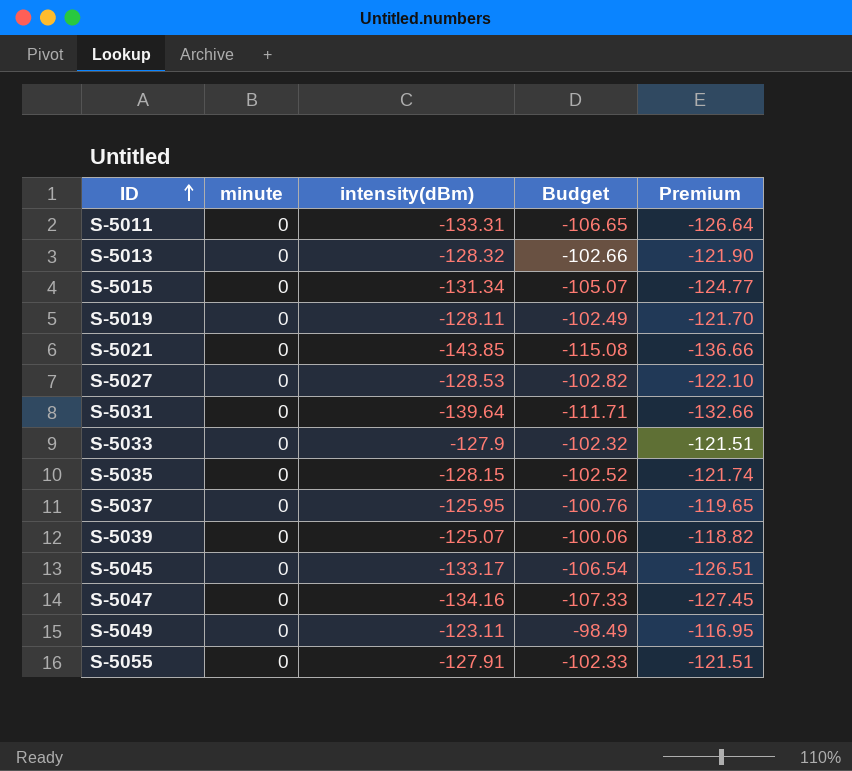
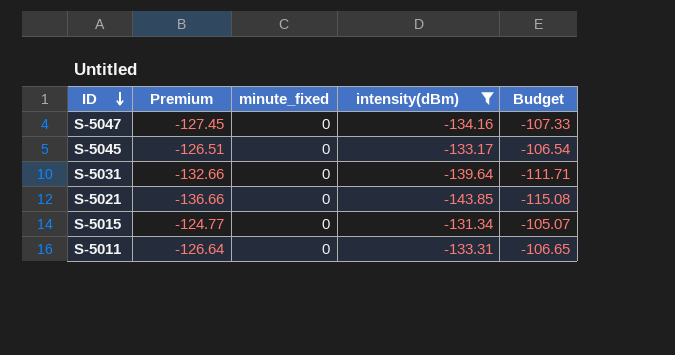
filter: none -> intensity(dBm) <= -131.34
row order: ID ascending -> ID descending
column Premium | position: 5 -> 2
column name: minute -> minute_fixed

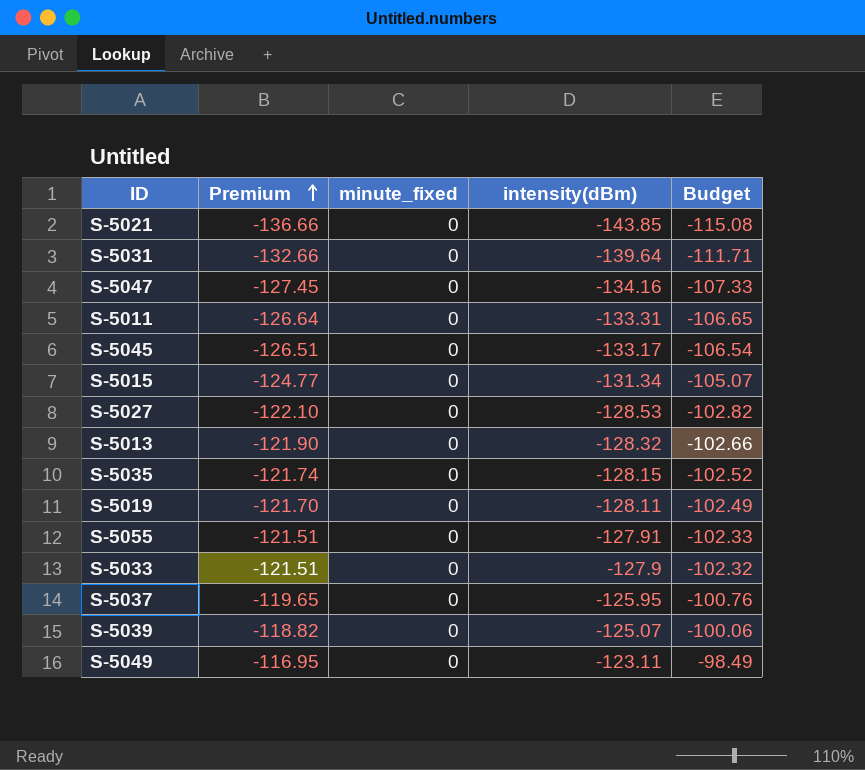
filter: intensity(dBm) <= -131.34 -> none
row order: ID descending -> Premium ascending

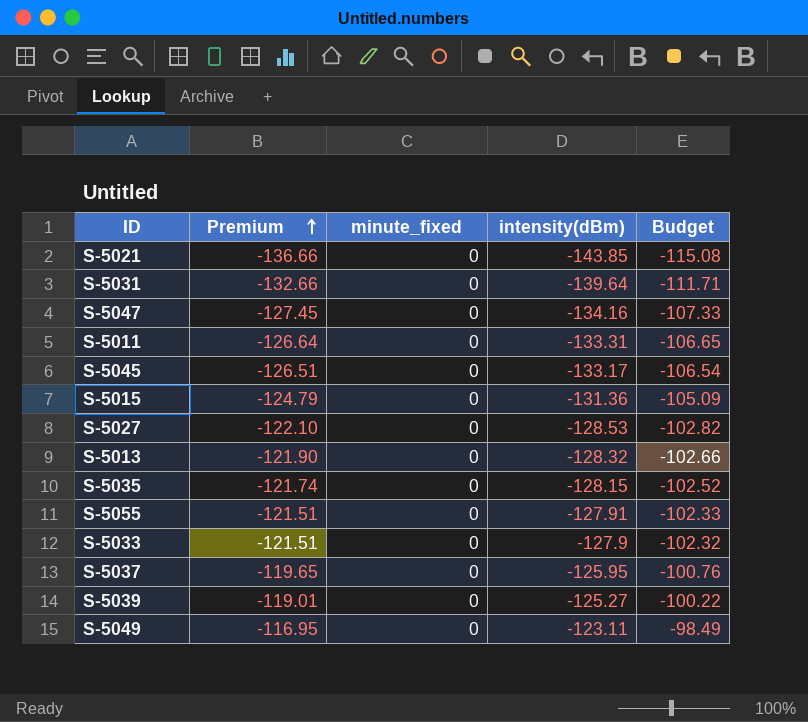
row S-5019: -121.70 | 0 | -128.11 | -102.49 -> none
S-5015 | Premium: -124.77 -> -124.79
S-5015 | intensity(dBm): -131.34 -> -131.36
S-5015 | Budget: -105.07 -> -105.09
S-5039 | Premium: -118.82 -> -119.01
S-5039 | intensity(dBm): -125.07 -> -125.27
S-5039 | Budget: -100.06 -> -100.22

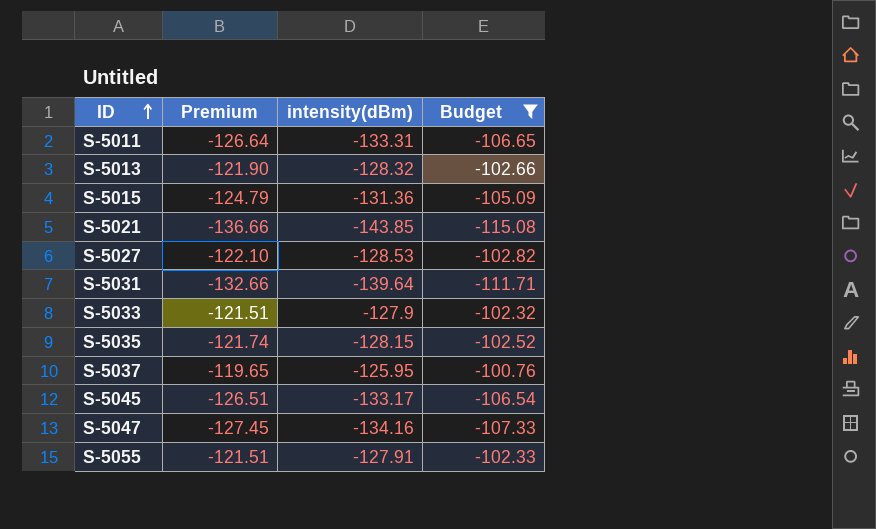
filter: none -> Budget <= -100.76
row order: Premium ascending -> ID ascending
column minute_fixed | position: 3 -> none

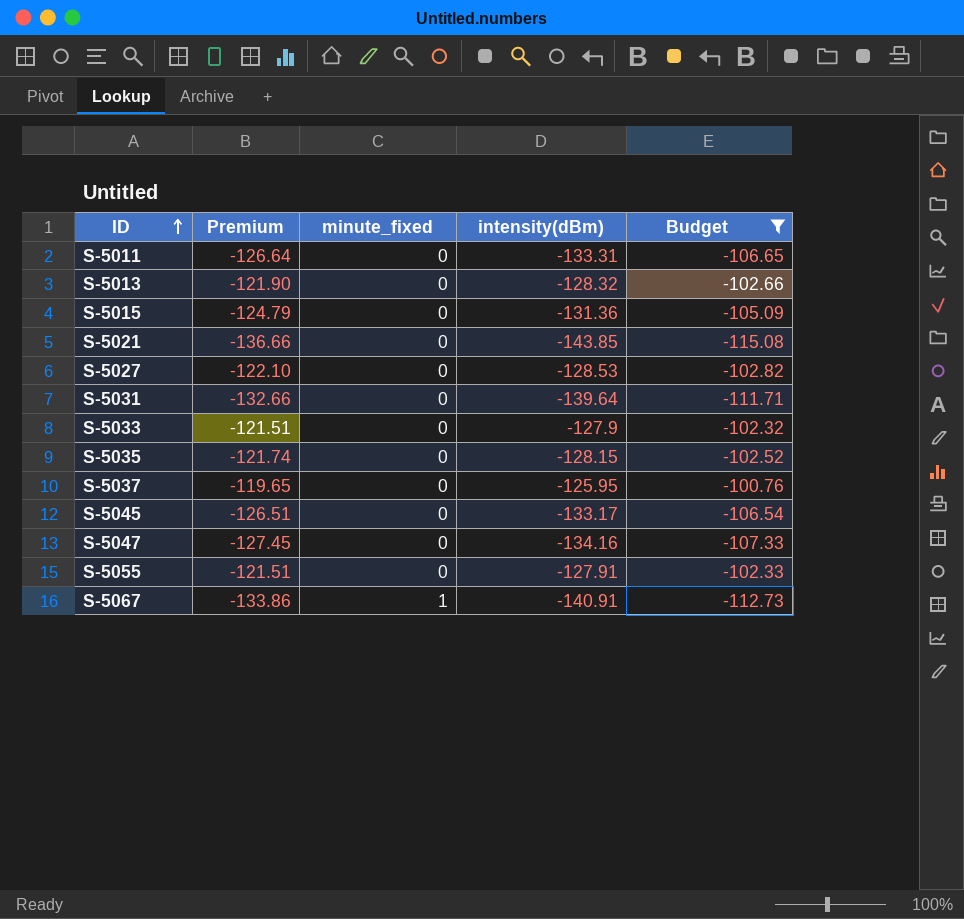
column minute_fixed | position: none -> 3
row S-5067: none -> -133.86 | 1 | -140.91 | -112.73

